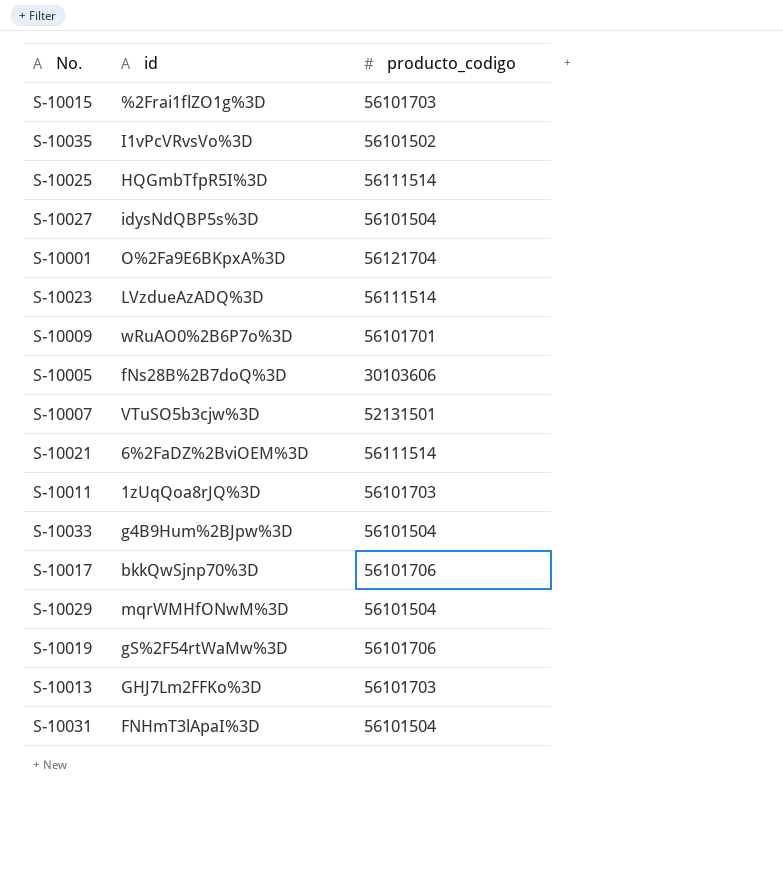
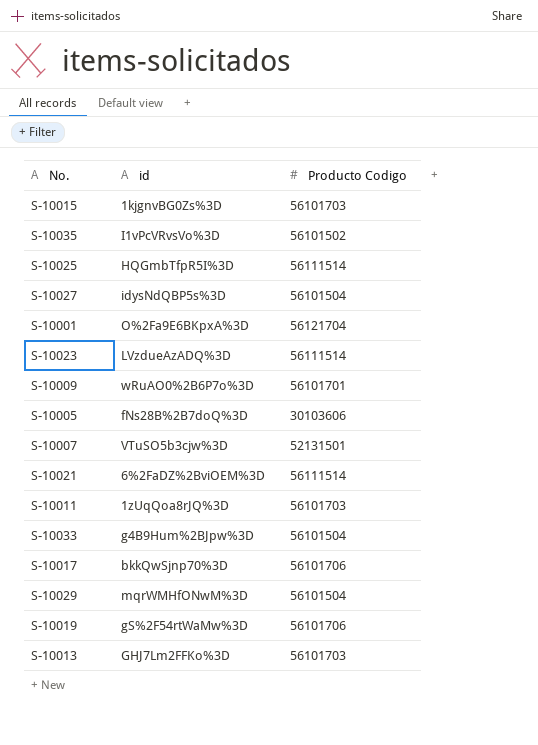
column name: producto_codigo -> Producto Codigo
row S-10031: FNHmT3lApaI%3D | 56101504 -> none
S-10015 | id: %2Frai1flZO1g%3D -> 1kjgnvBG0Zs%3D

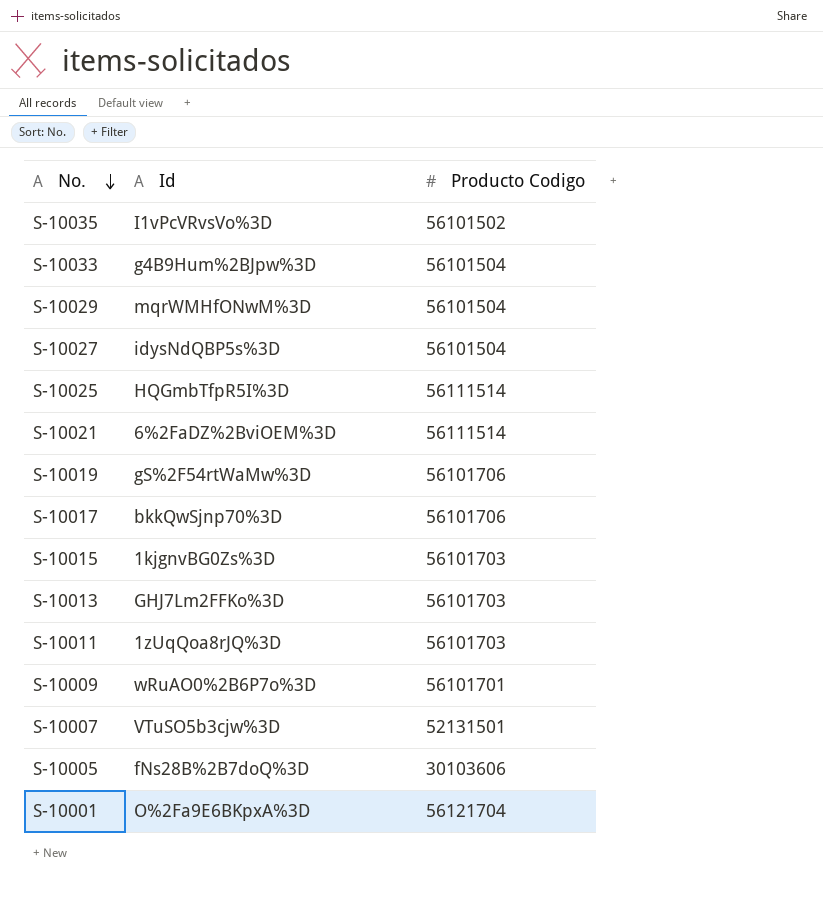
row order: none -> No. descending
column name: id -> Id
row S-10023: LVzdueAzADQ%3D | 56111514 -> none

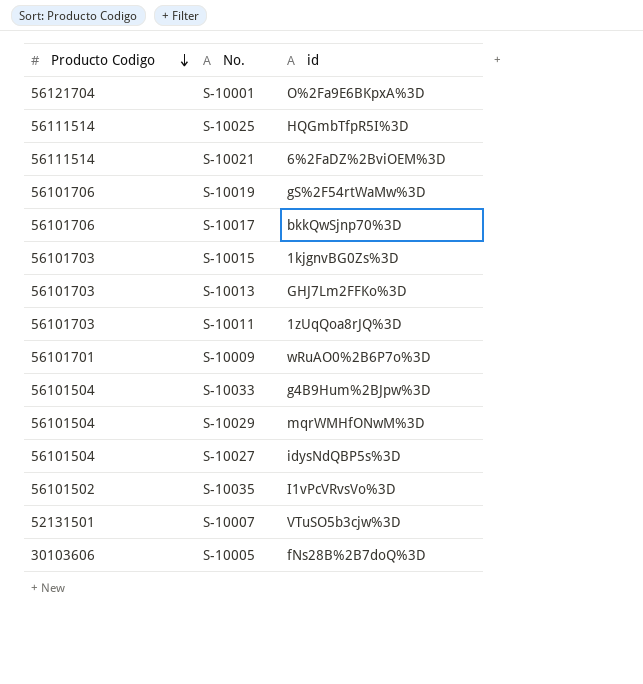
row order: No. descending -> Producto Codigo descending
column Producto Codigo | position: 3 -> 1
column name: Id -> id

